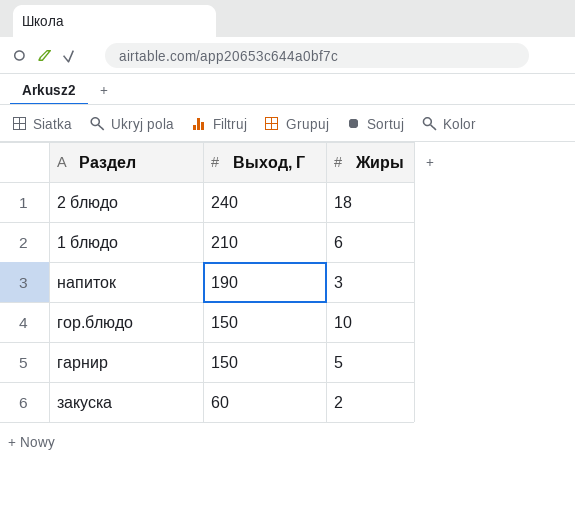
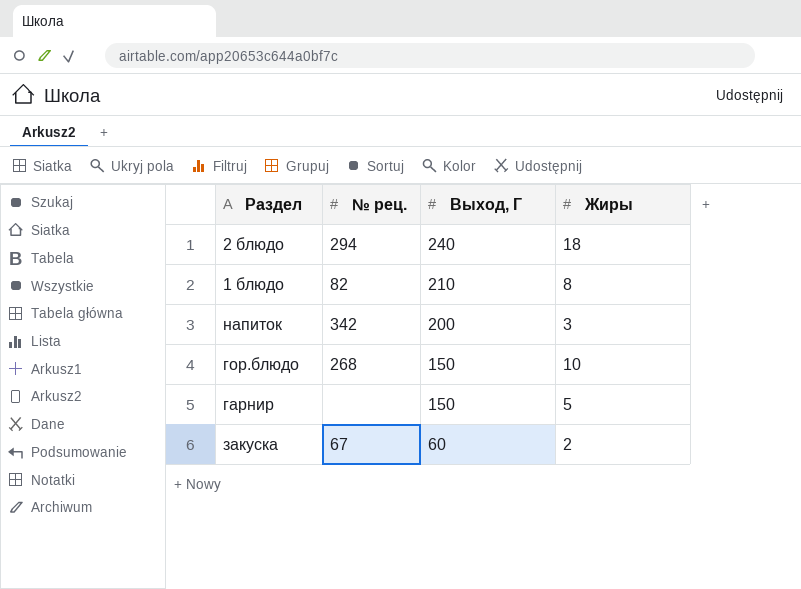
column № рец. | position: none -> 2
1 блюдо | Жиры: 6 -> 8
напиток | Выход, Г: 190 -> 200

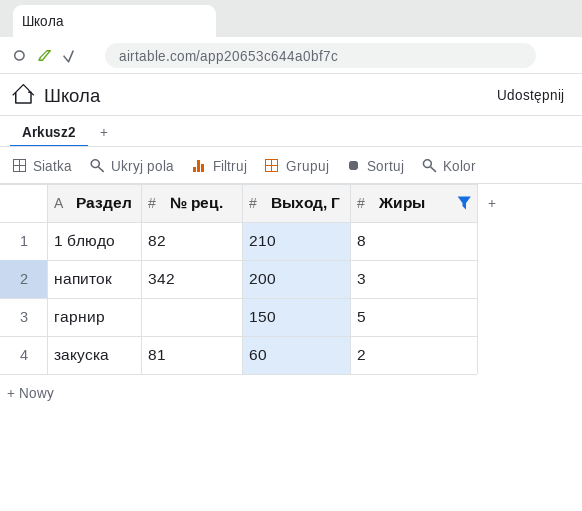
filter: none -> Жиры <= 8
закуска | № рец.: 67 -> 81

